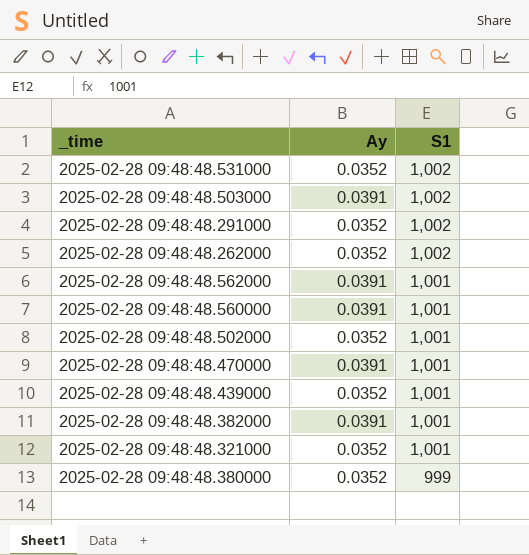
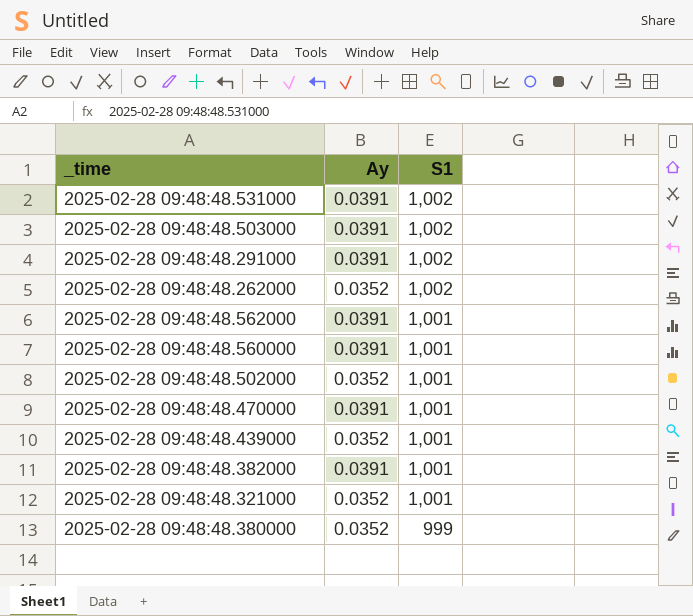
2025-02-28 09:48:48.531000 | Ay: 0.0352 -> 0.0391
2025-02-28 09:48:48.291000 | Ay: 0.0352 -> 0.0391

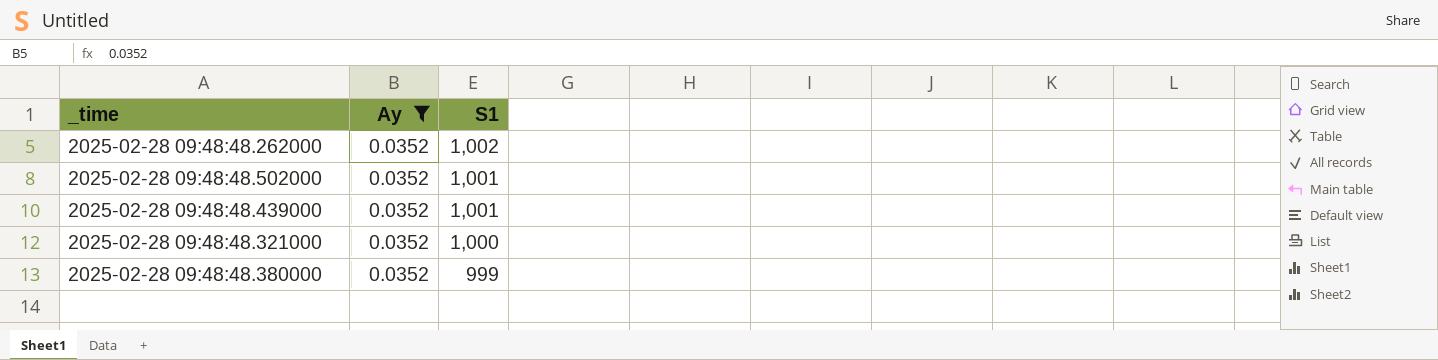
filter: none -> Ay = 0.0352
2025-02-28 09:48:48.321000 | S1: 1,001 -> 1,000

